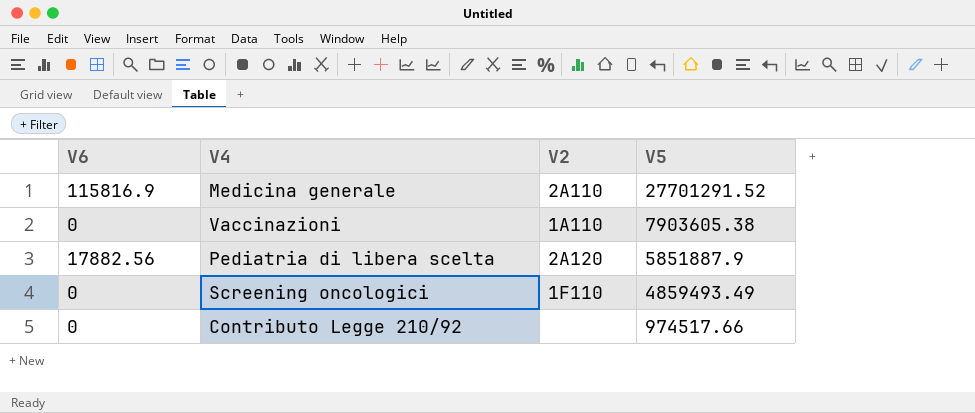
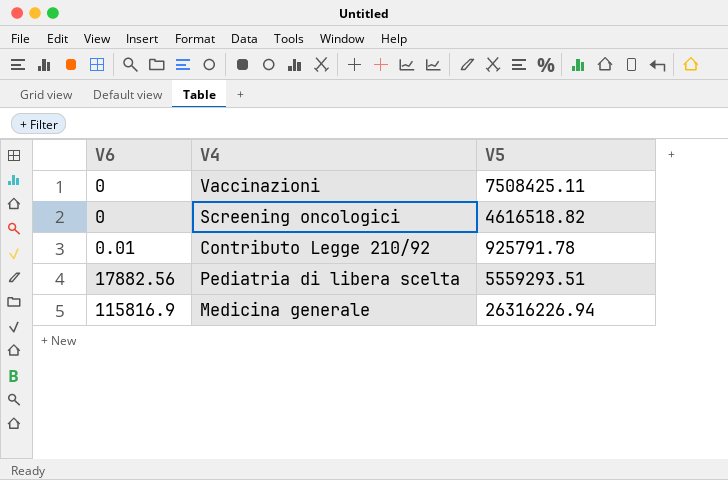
row order: V5 descending -> V6 ascending
column V2 | position: 3 -> none
Vaccinazioni | V5: 7903605.38 -> 7508425.11
Screening oncologici | V5: 4859493.49 -> 4616518.82
Contributo Legge 210/92 | V6: 0 -> 0.01
Contributo Legge 210/92 | V5: 974517.66 -> 925791.78
Pediatria di libera scelta | V5: 5851887.9 -> 5559293.51
Medicina generale | V5: 27701291.52 -> 26316226.94

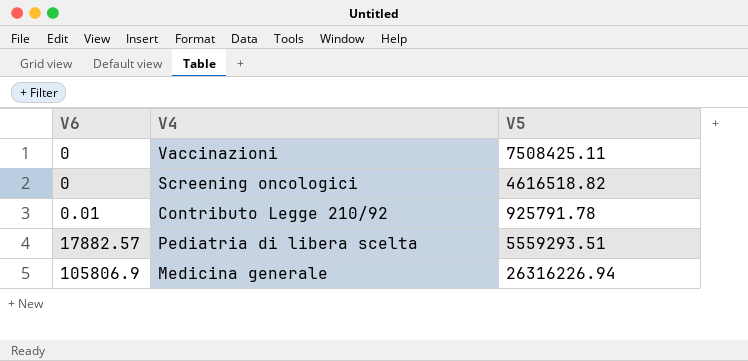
Pediatria di libera scelta | V6: 17882.56 -> 17882.57
Medicina generale | V6: 115816.9 -> 105806.9

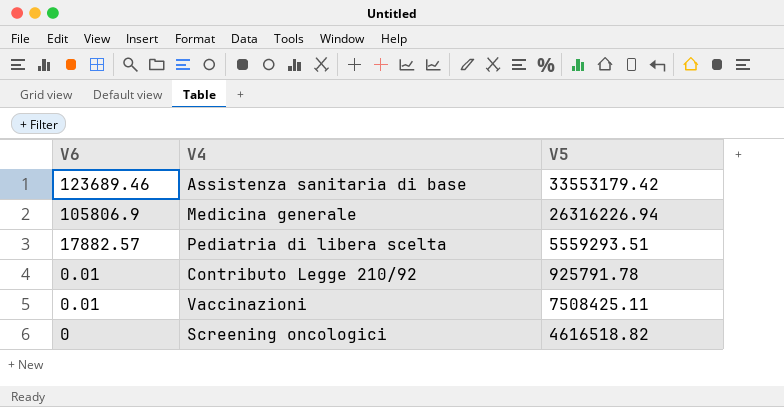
row order: V6 ascending -> V6 descending
row Assistenza sanitaria di base: none -> 123689.46 | 33553179.42
Vaccinazioni | V6: 0 -> 0.01

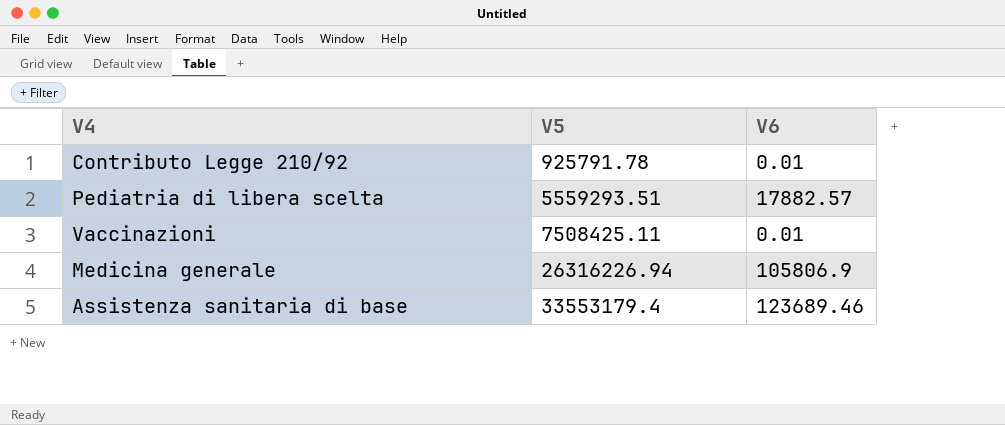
row order: V6 descending -> V5 ascending
column V6 | position: 1 -> 3
row Screening oncologici: 0 | 4616518.82 -> none
Assistenza sanitaria di base | V5: 33553179.42 -> 33553179.4

